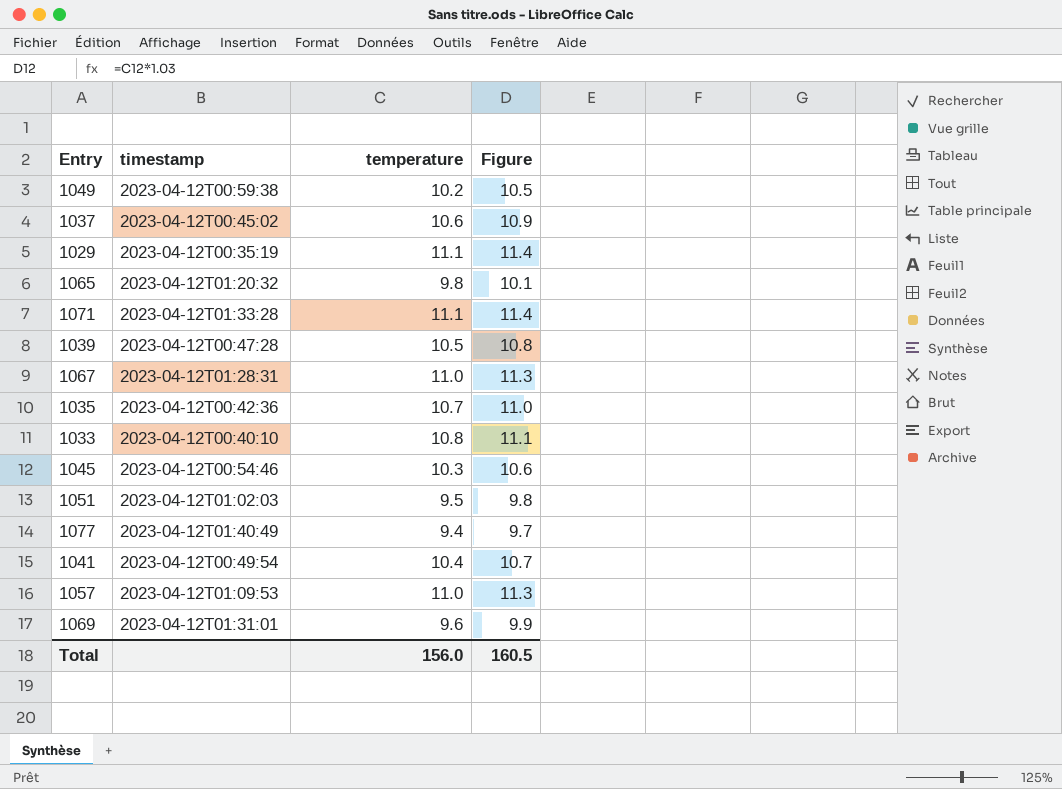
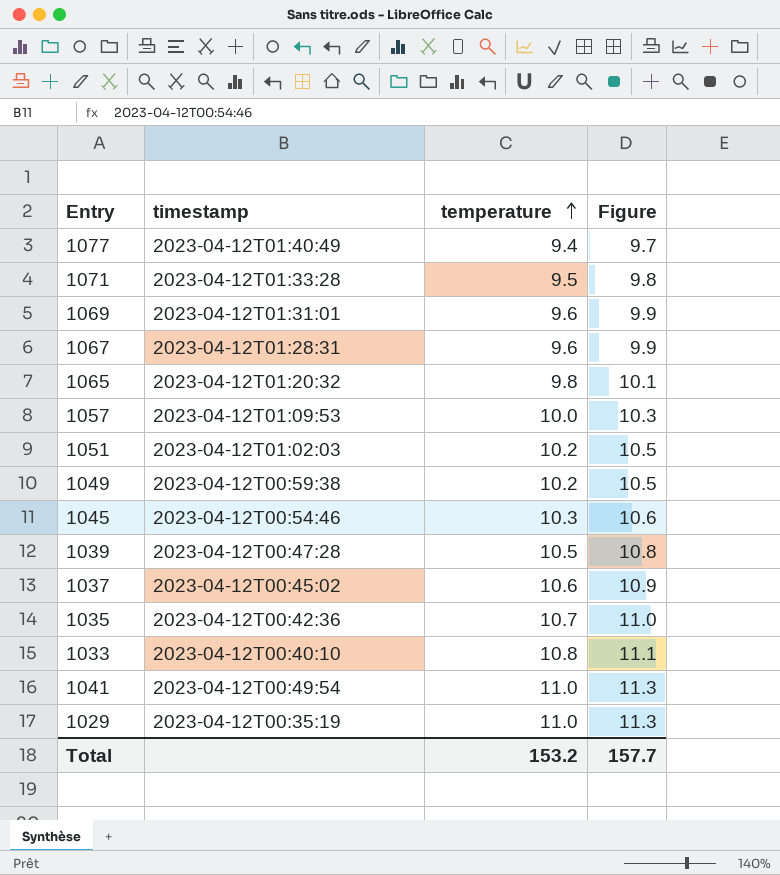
row order: none -> temperature ascending
1071 | temperature: 11.1 -> 9.5
1071 | Figure: 11.4 -> 9.8
1067 | temperature: 11.0 -> 9.6
1067 | Figure: 11.3 -> 9.9
1057 | temperature: 11.0 -> 10.0
1057 | Figure: 11.3 -> 10.3
1051 | temperature: 9.5 -> 10.2
1051 | Figure: 9.8 -> 10.5
1041 | temperature: 10.4 -> 11.0
1041 | Figure: 10.7 -> 11.3
1029 | temperature: 11.1 -> 11.0
1029 | Figure: 11.4 -> 11.3
Total | temperature: 156.0 -> 153.2
Total | Figure: 160.5 -> 157.7

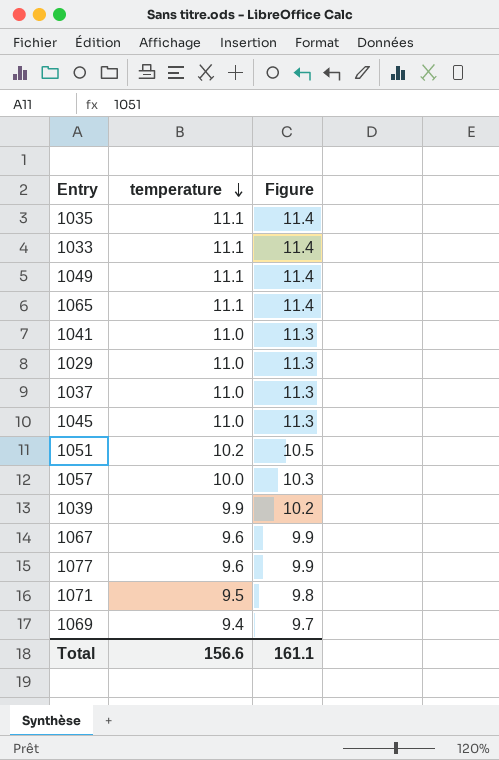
row order: temperature ascending -> temperature descending
column timestamp | position: 2 -> none
1035 | temperature: 10.7 -> 11.1
1035 | Figure: 11.0 -> 11.4
1033 | temperature: 10.8 -> 11.1
1033 | Figure: 11.1 -> 11.4
1049 | temperature: 10.2 -> 11.1
1049 | Figure: 10.5 -> 11.4
1065 | temperature: 9.8 -> 11.1
1065 | Figure: 10.1 -> 11.4
1037 | temperature: 10.6 -> 11.0
1037 | Figure: 10.9 -> 11.3
1045 | temperature: 10.3 -> 11.0
1045 | Figure: 10.6 -> 11.3
1039 | temperature: 10.5 -> 9.9
1039 | Figure: 10.8 -> 10.2
1077 | temperature: 9.4 -> 9.6
1077 | Figure: 9.7 -> 9.9
1069 | temperature: 9.6 -> 9.4
1069 | Figure: 9.9 -> 9.7
Total | temperature: 153.2 -> 156.6
Total | Figure: 157.7 -> 161.1

